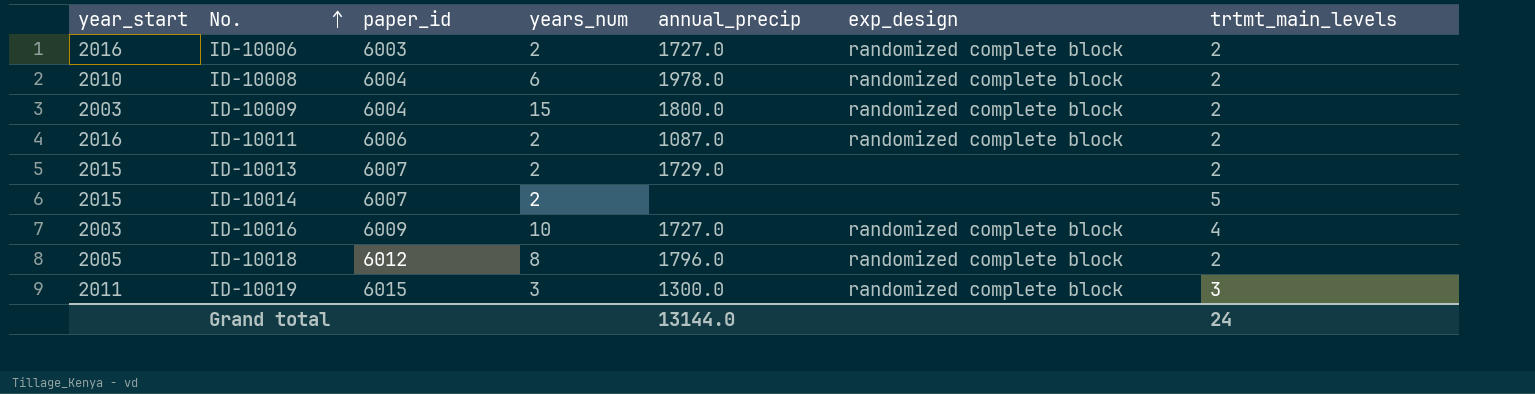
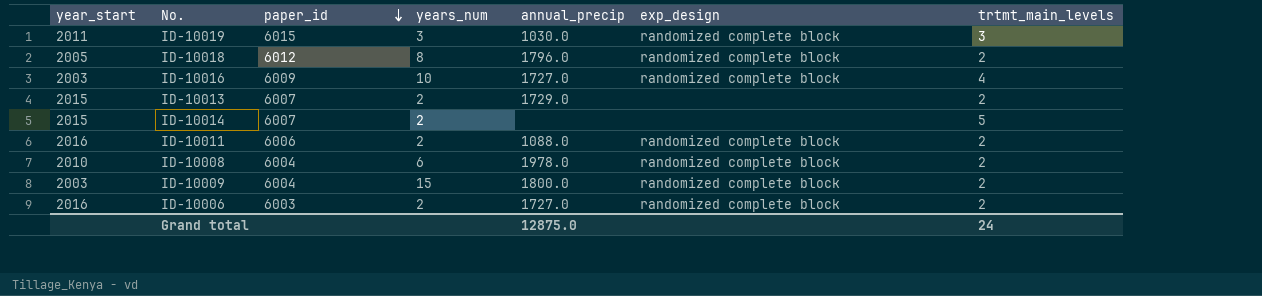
row order: No. ascending -> paper_id descending
ID-10019 | annual_precip: 1300.0 -> 1030.0
ID-10011 | annual_precip: 1087.0 -> 1088.0
Grand total | annual_precip: 13144.0 -> 12875.0

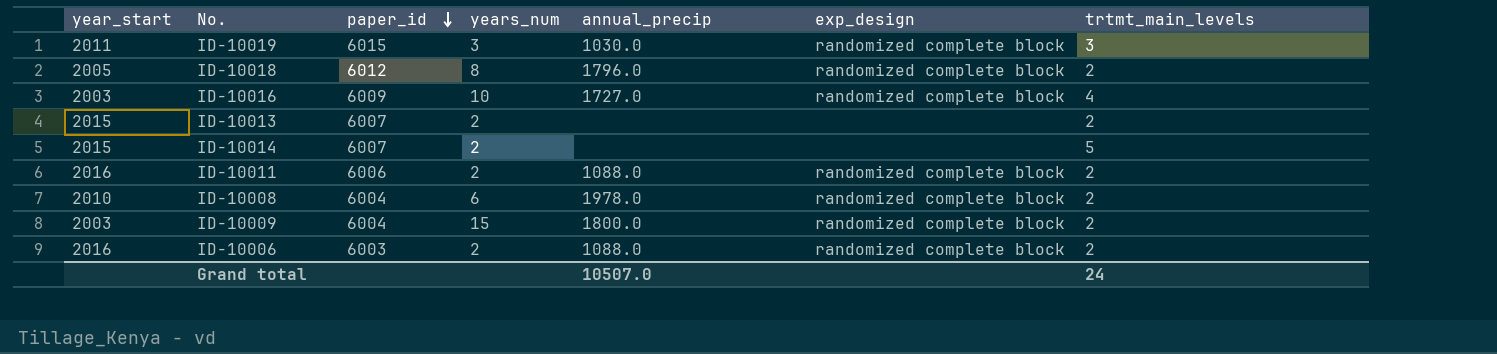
ID-10013 | annual_precip: 1729.0 -> none
ID-10006 | annual_precip: 1727.0 -> 1088.0
Grand total | annual_precip: 12875.0 -> 10507.0

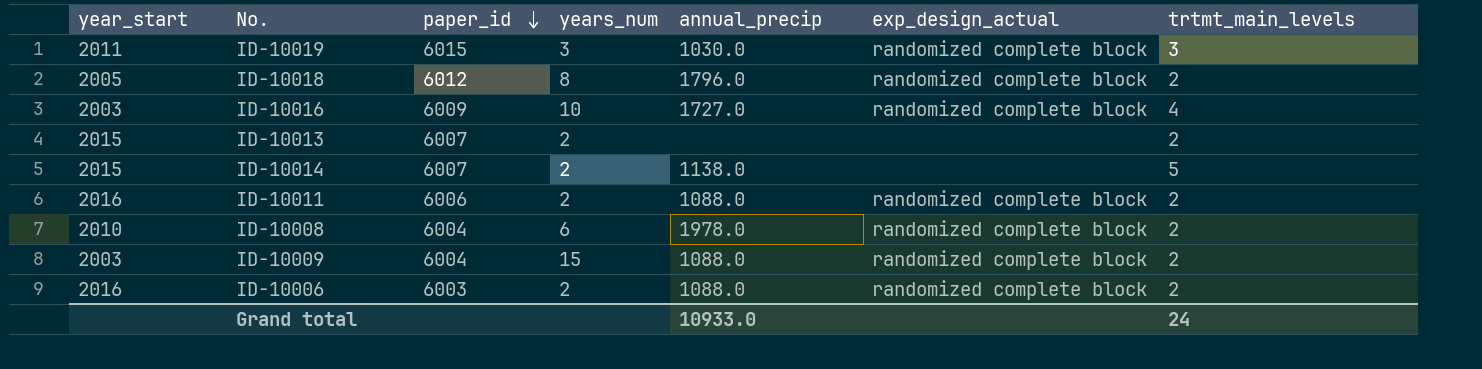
column name: exp_design -> exp_design_actual
ID-10014 | annual_precip: none -> 1138.0
ID-10009 | annual_precip: 1800.0 -> 1088.0
Grand total | annual_precip: 10507.0 -> 10933.0

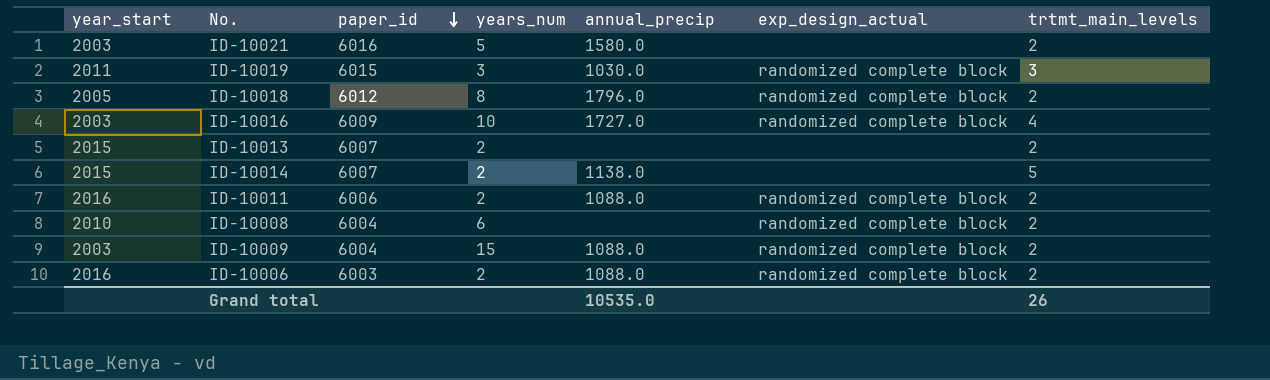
row ID-10021: none -> 2003 | 6016 | 5 | 1580.0 | none | 2
ID-10008 | annual_precip: 1978.0 -> none
Grand total | annual_precip: 10933.0 -> 10535.0
Grand total | trtmt_main_levels: 24 -> 26

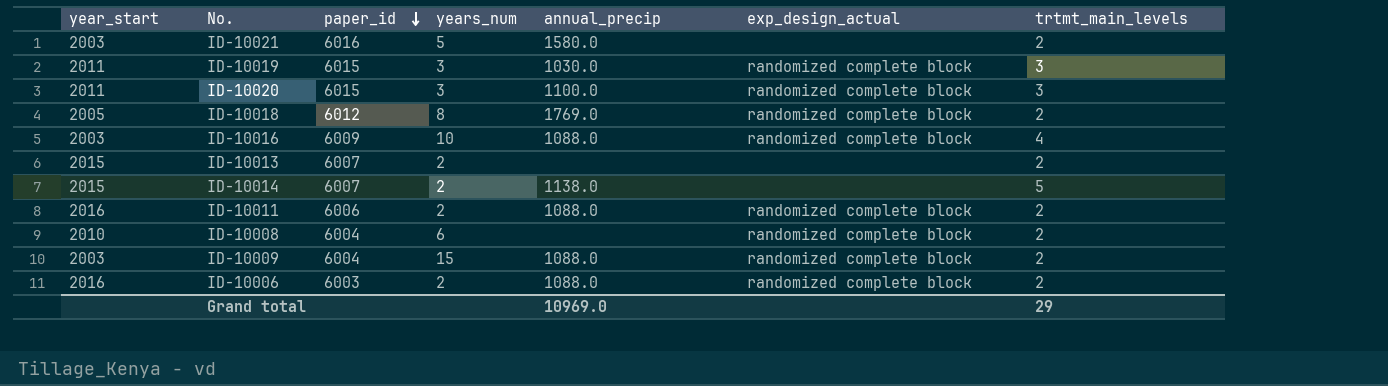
row ID-10020: none -> 2011 | 6015 | 3 | 1100.0 | randomized complete block | 3
ID-10018 | annual_precip: 1796.0 -> 1769.0
ID-10016 | annual_precip: 1727.0 -> 1088.0
Grand total | annual_precip: 10535.0 -> 10969.0
Grand total | trtmt_main_levels: 26 -> 29

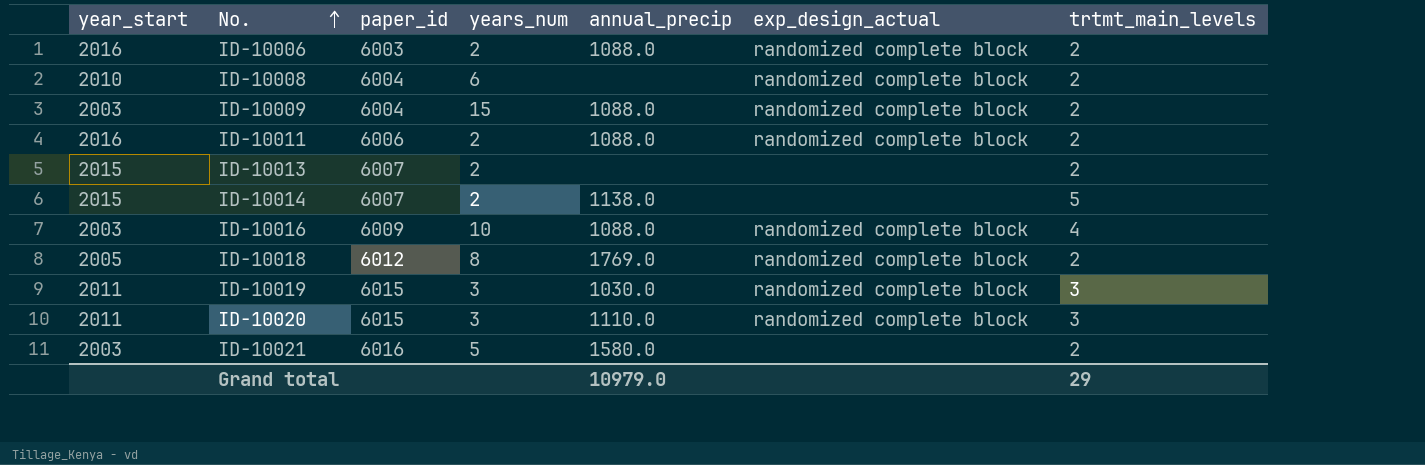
row order: paper_id descending -> No. ascending
ID-10020 | annual_precip: 1100.0 -> 1110.0
Grand total | annual_precip: 10969.0 -> 10979.0

